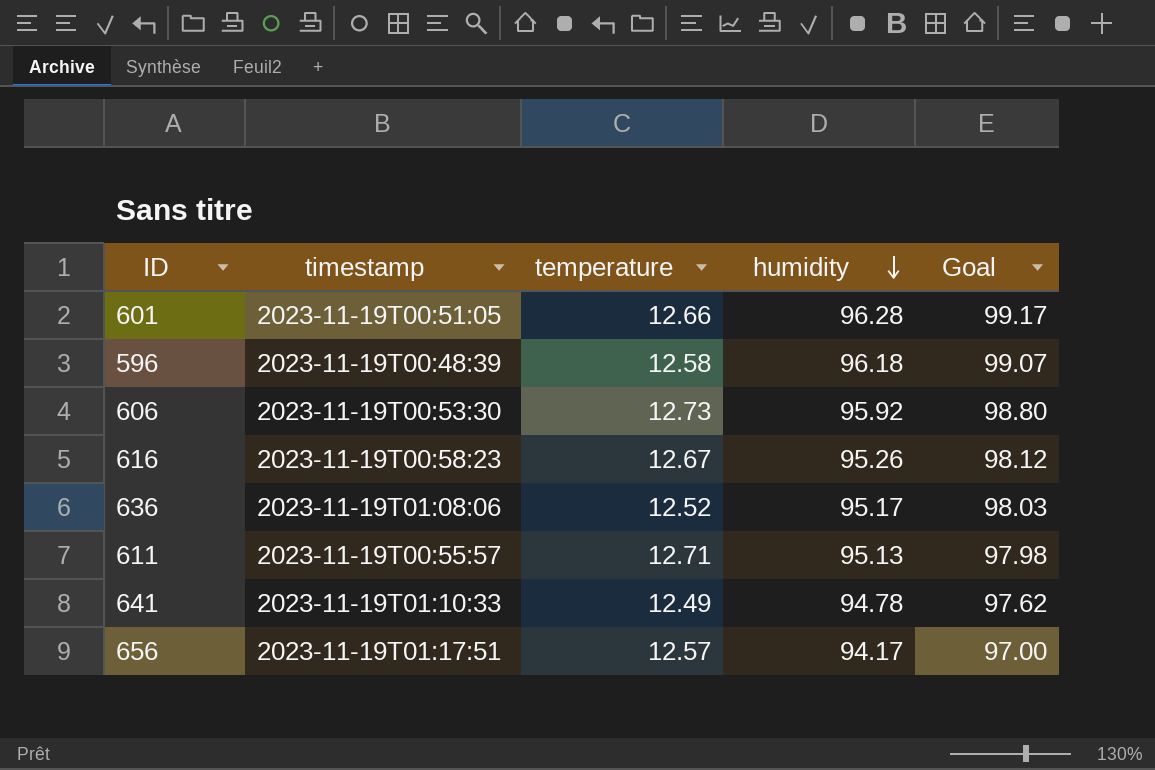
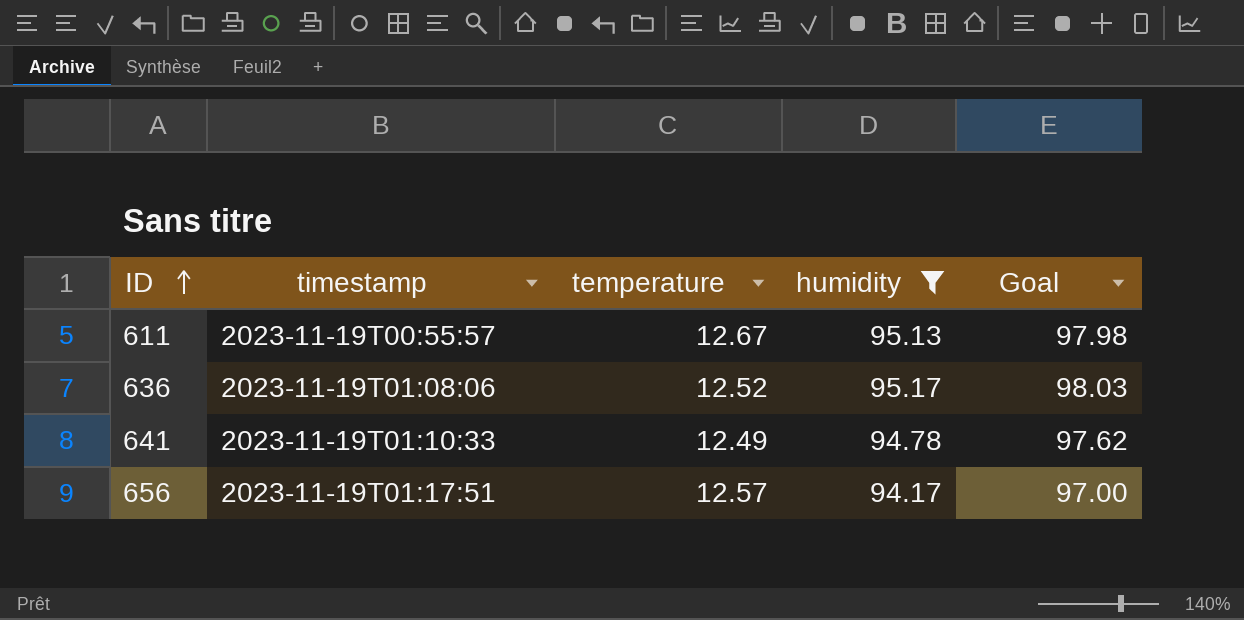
filter: none -> humidity <= 95.17
row order: humidity descending -> ID ascending
611 | temperature: 12.71 -> 12.67

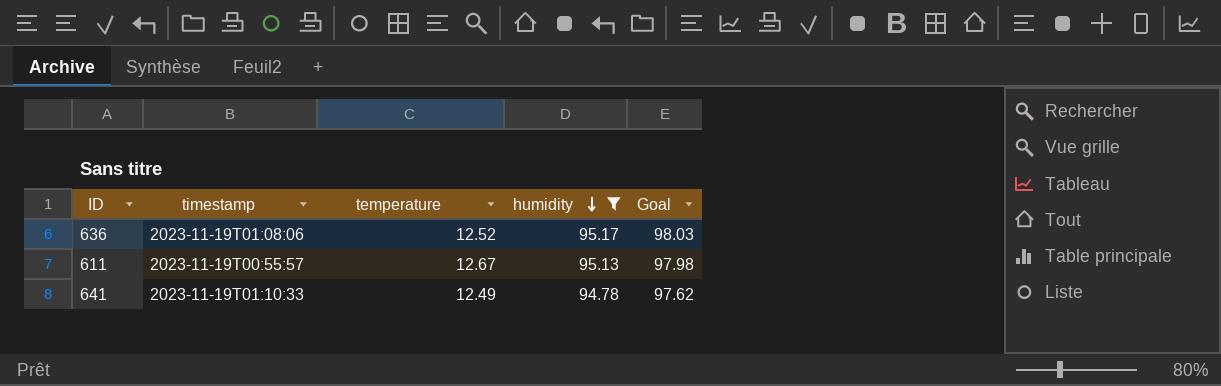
row order: ID ascending -> humidity descending
row 656: 2023-11-19T01:17:51 | 12.57 | 94.17 | 97.00 -> none

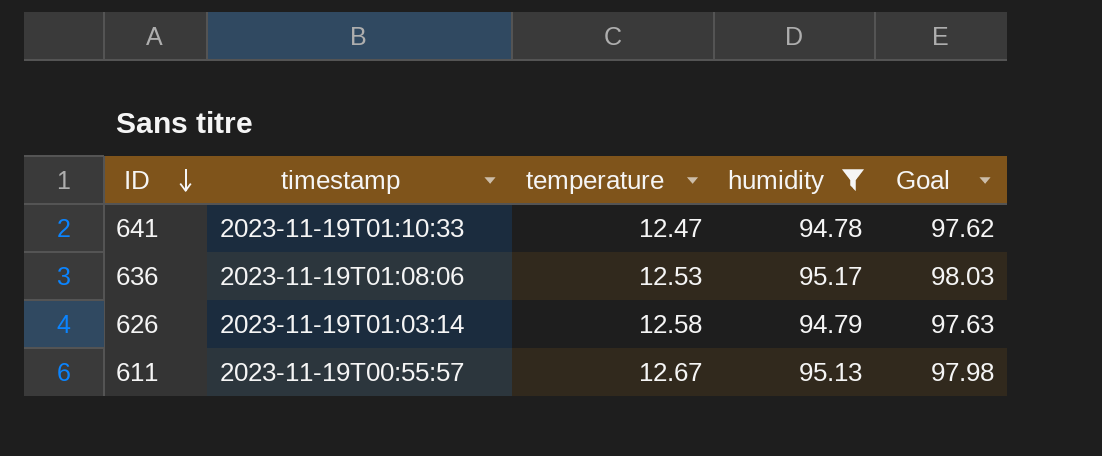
row order: humidity descending -> ID descending
641 | temperature: 12.49 -> 12.47
636 | temperature: 12.52 -> 12.53
row 626: none -> 2023-11-19T01:03:14 | 12.58 | 94.79 | 97.63

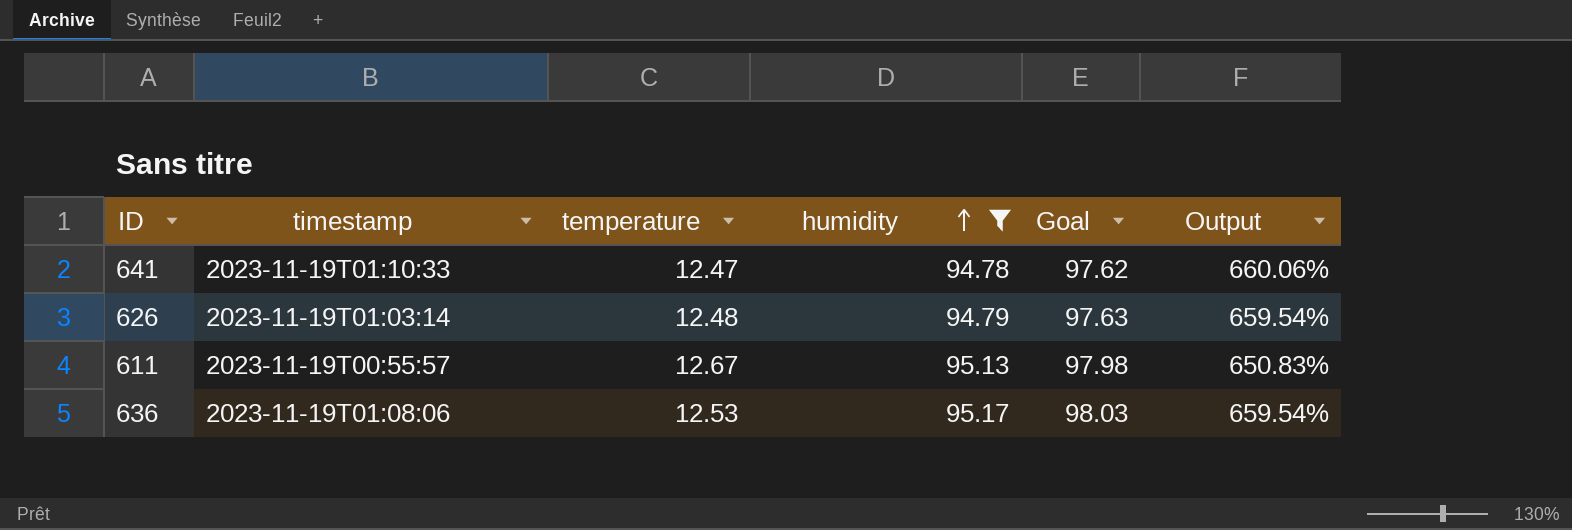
row order: ID descending -> humidity ascending
column Output | formula: none -> ([humidity] - [temperature]) / [temperature]
626 | temperature: 12.58 -> 12.48

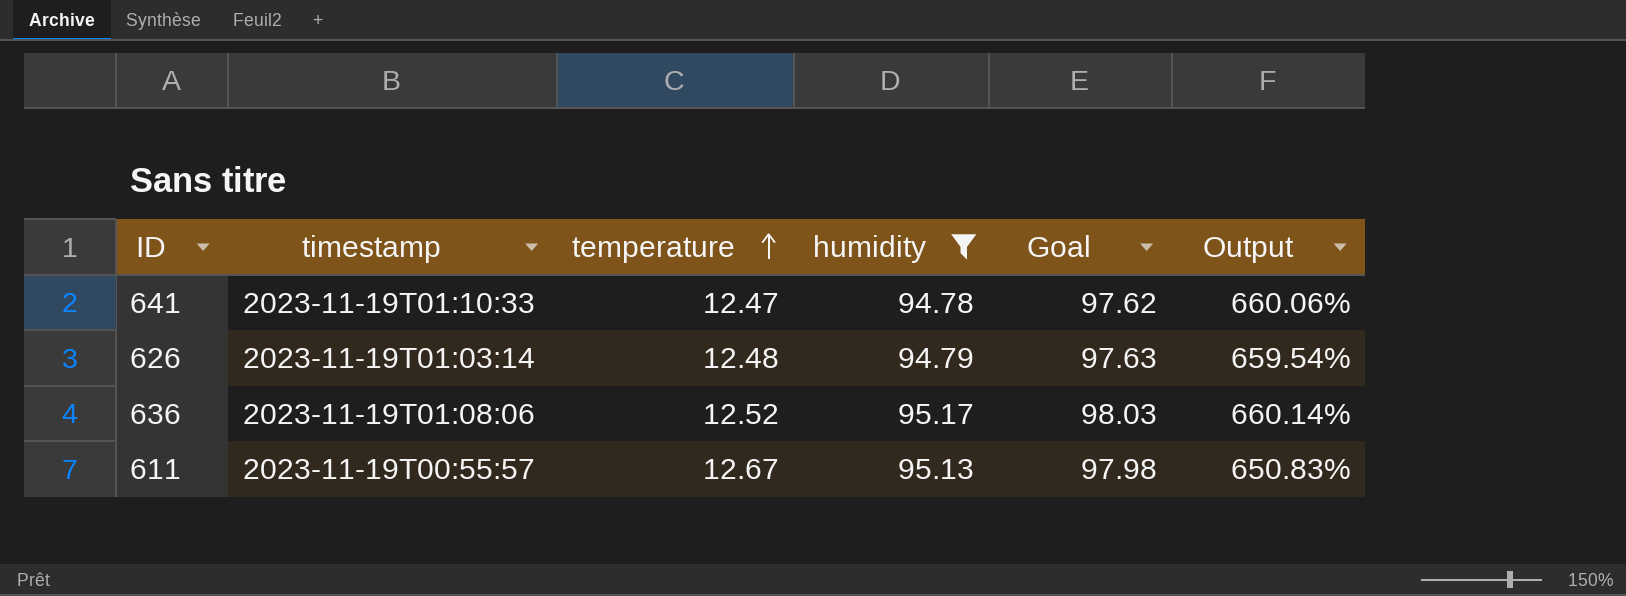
row order: humidity ascending -> temperature ascending
636 | temperature: 12.53 -> 12.52
636 | Output: 659.54% -> 660.14%

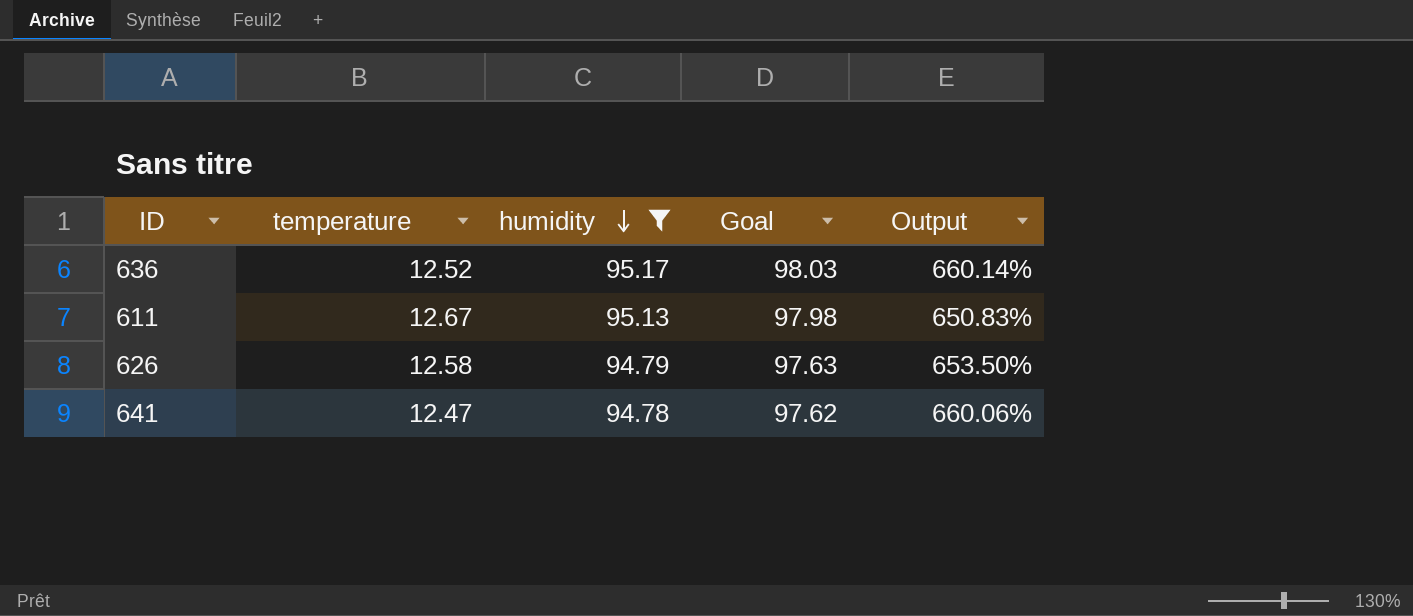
row order: temperature ascending -> humidity descending
column timestamp | position: 2 -> none
626 | temperature: 12.48 -> 12.58
626 | Output: 659.54% -> 653.50%

